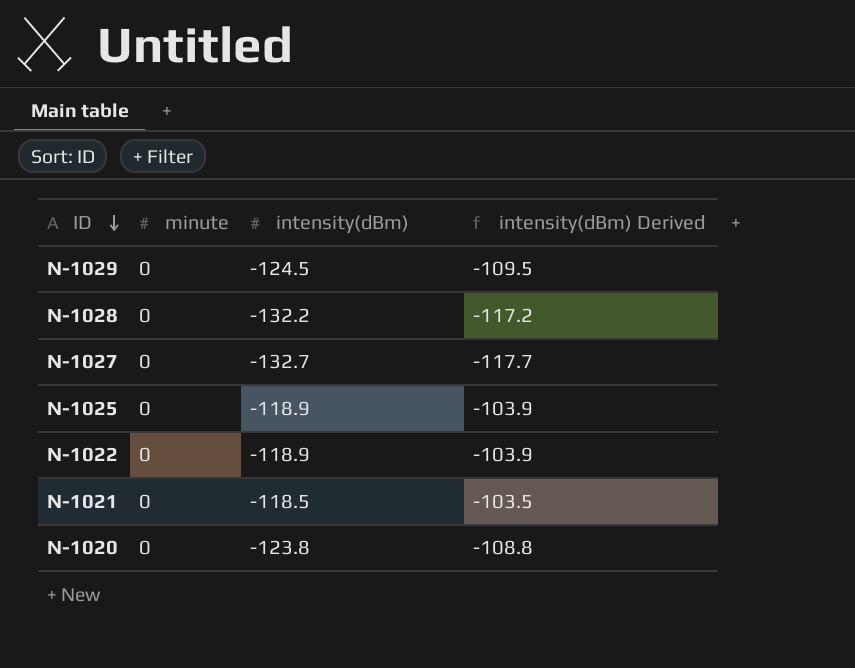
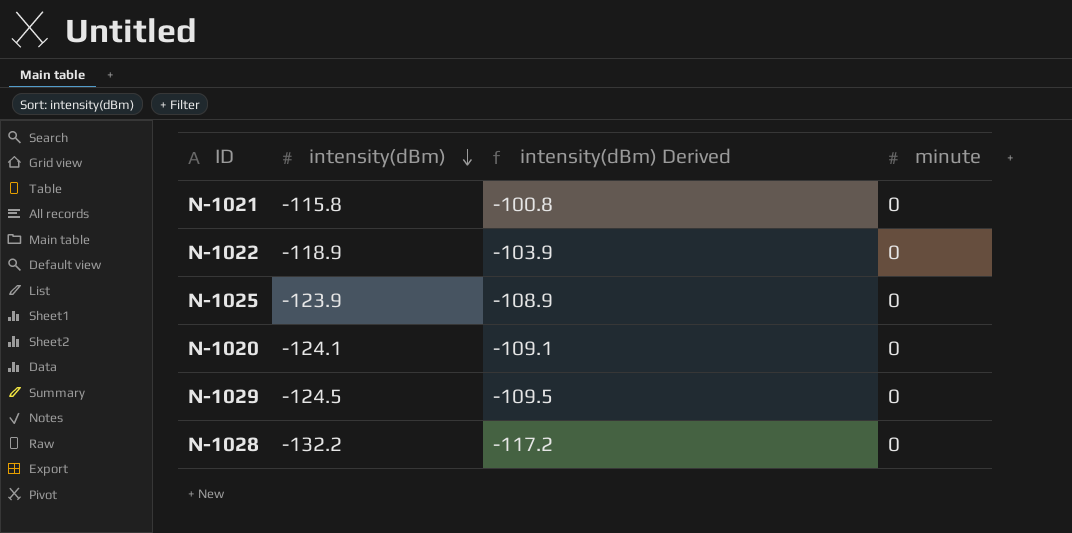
row order: ID descending -> intensity(dBm) descending
column minute | position: 2 -> 4
row N-1027: 0 | -132.7 | -117.7 -> none
N-1021 | intensity(dBm): -118.5 -> -115.8
N-1021 | intensity(dBm) Derived: -103.5 -> -100.8
N-1025 | intensity(dBm): -118.9 -> -123.9
N-1025 | intensity(dBm) Derived: -103.9 -> -108.9
N-1020 | intensity(dBm): -123.8 -> -124.1
N-1020 | intensity(dBm) Derived: -108.8 -> -109.1

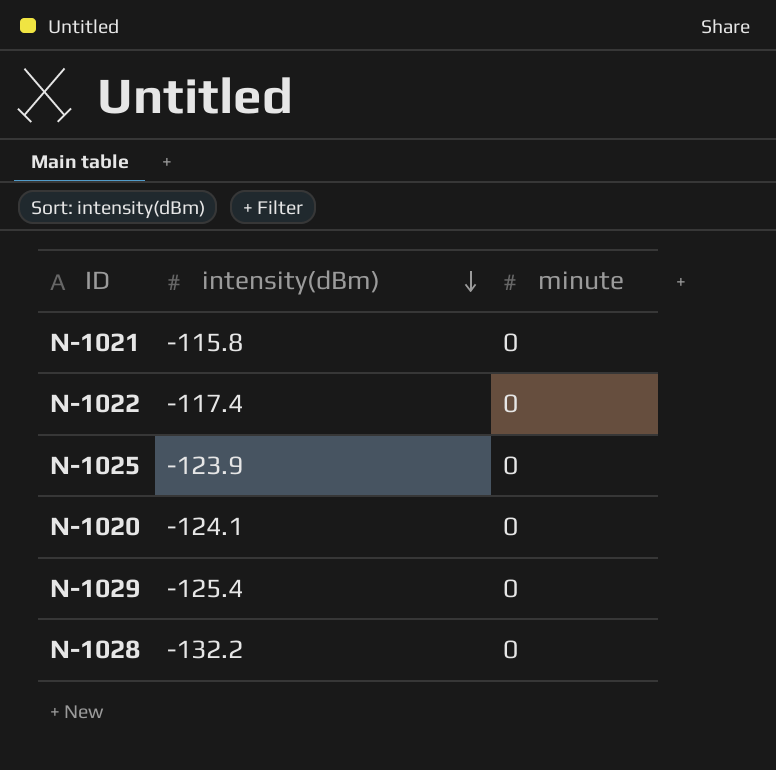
column intensity(dBm) Derived | formula: [intensity(dBm)] + 15 -> none
N-1022 | intensity(dBm): -118.9 -> -117.4
N-1029 | intensity(dBm): -124.5 -> -125.4

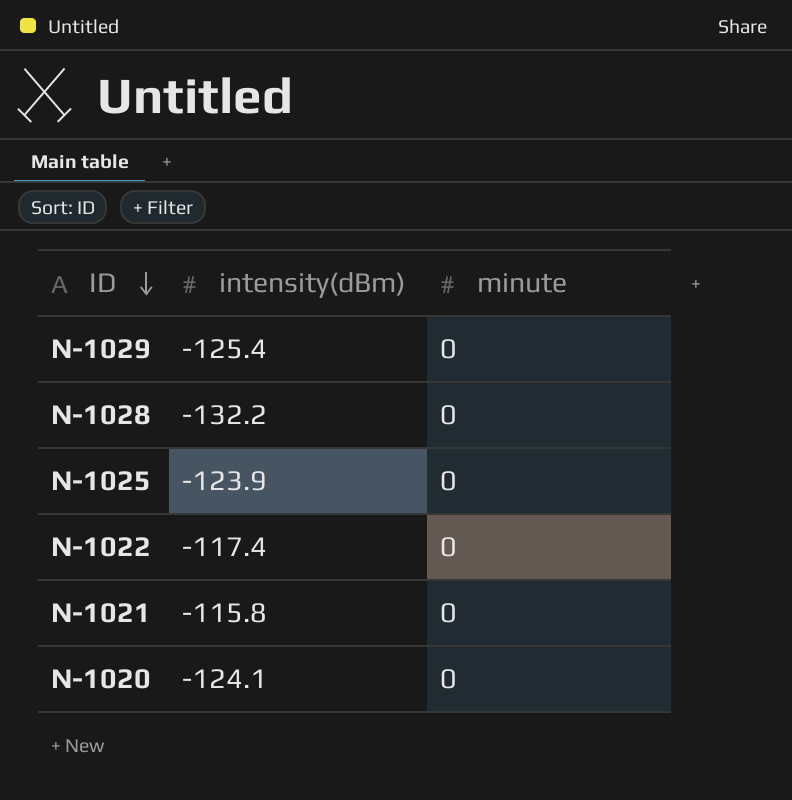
row order: intensity(dBm) descending -> ID descending

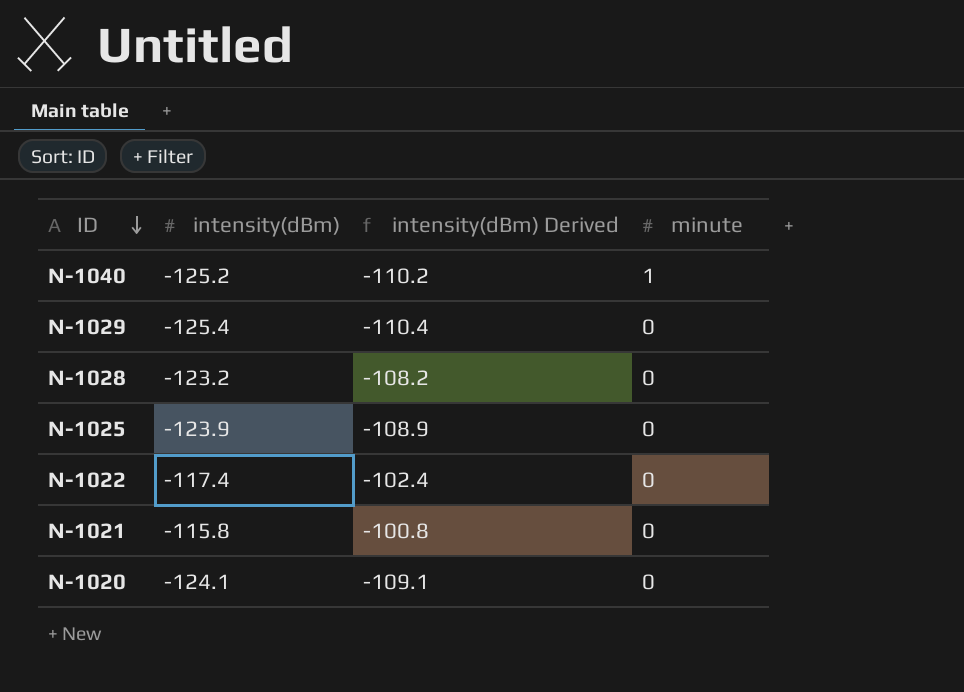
column intensity(dBm) Derived | formula: none -> [intensity(dBm)] + 15
row N-1040: none -> -125.2 | -110.2 | 1
N-1028 | intensity(dBm): -132.2 -> -123.2

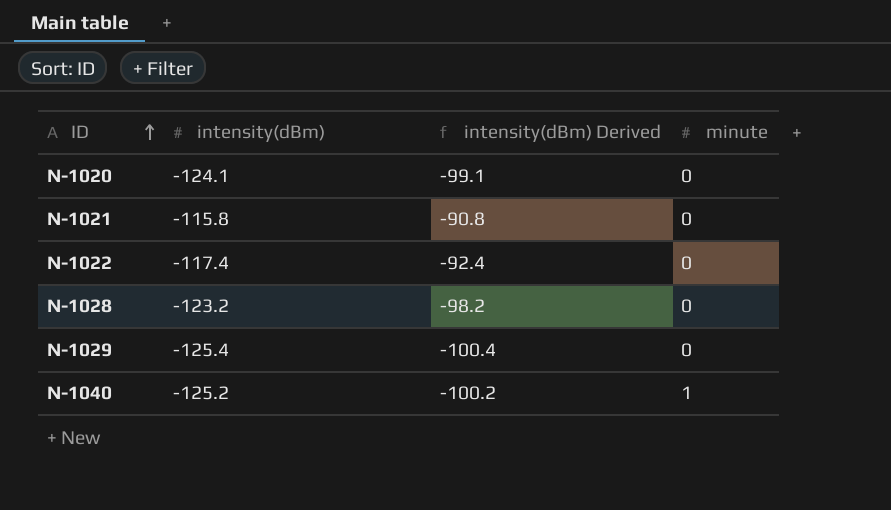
row order: ID descending -> ID ascending
column intensity(dBm) Derived | formula: [intensity(dBm)] + 15 -> [intensity(dBm)] + 25
row N-1025: -123.9 | -108.9 | 0 -> none

